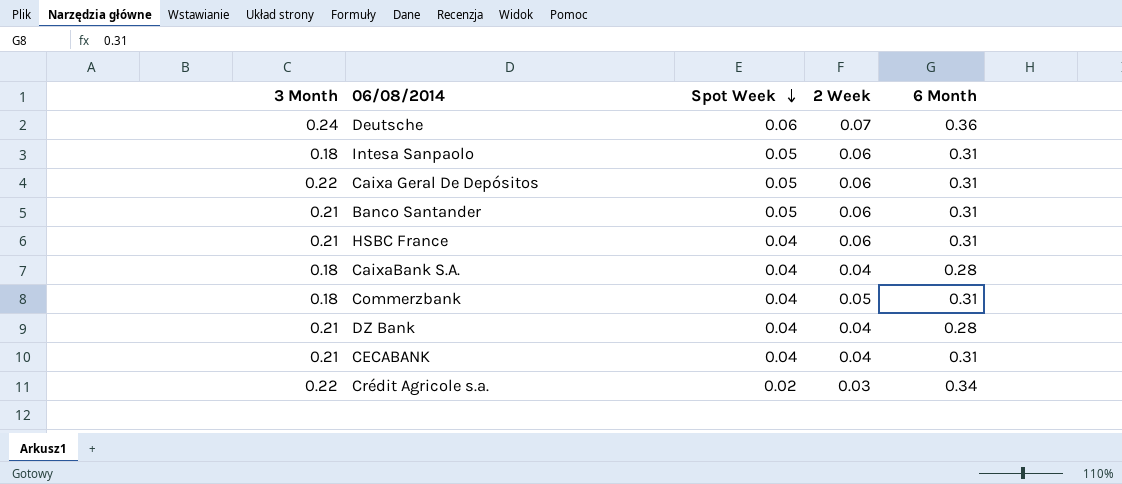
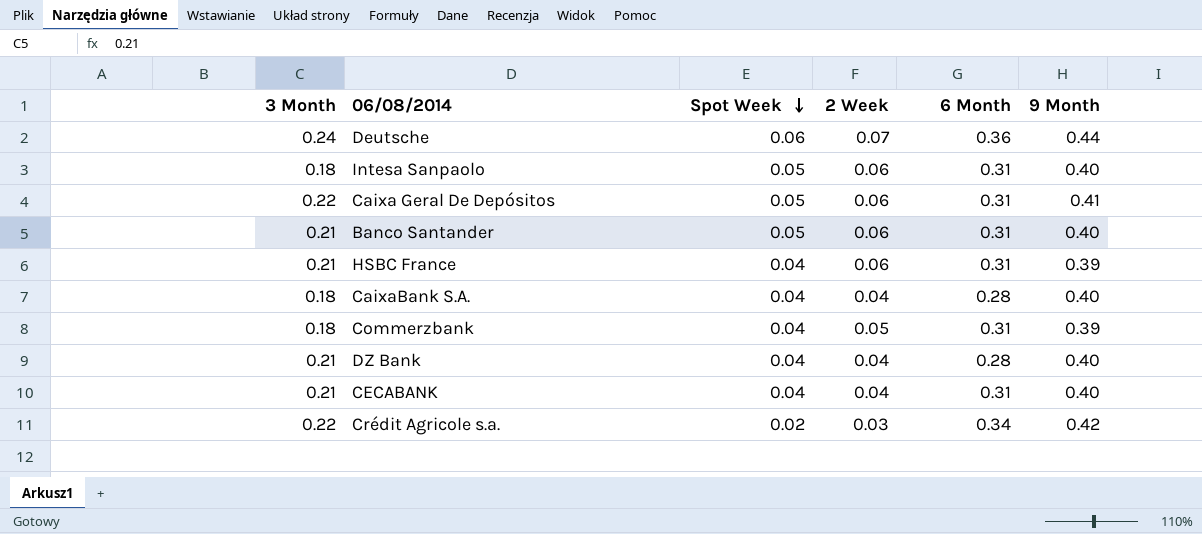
column 9 Month | position: none -> 6

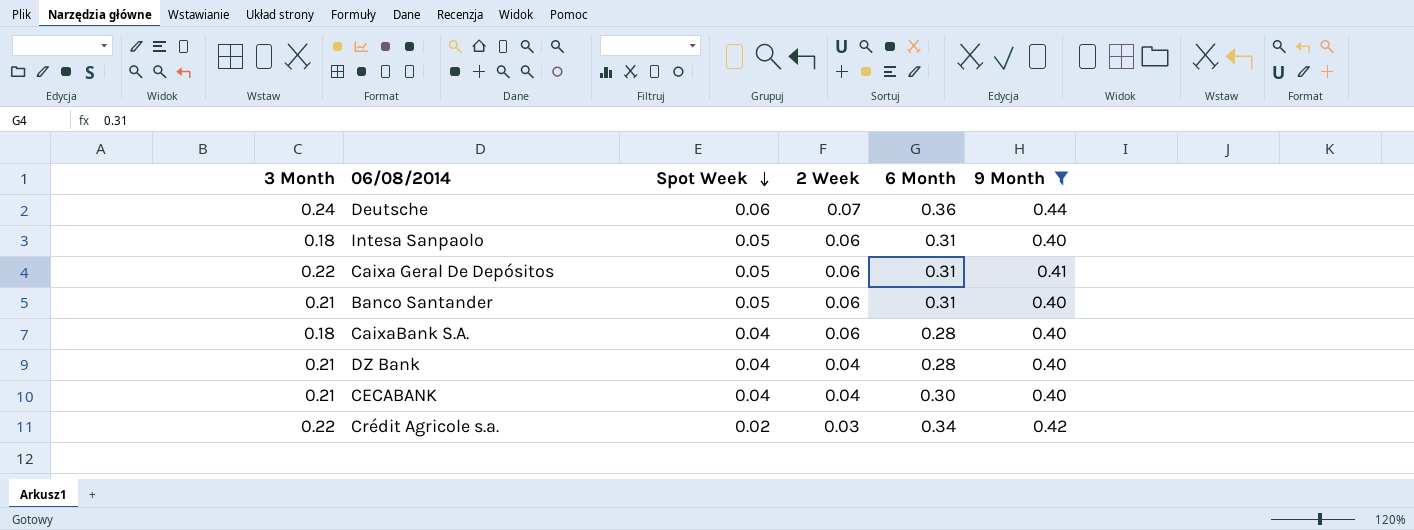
filter: none -> 9 Month != 0.39
CaixaBank S.A. | 2 Week: 0.04 -> 0.06
CECABANK | 6 Month: 0.31 -> 0.30

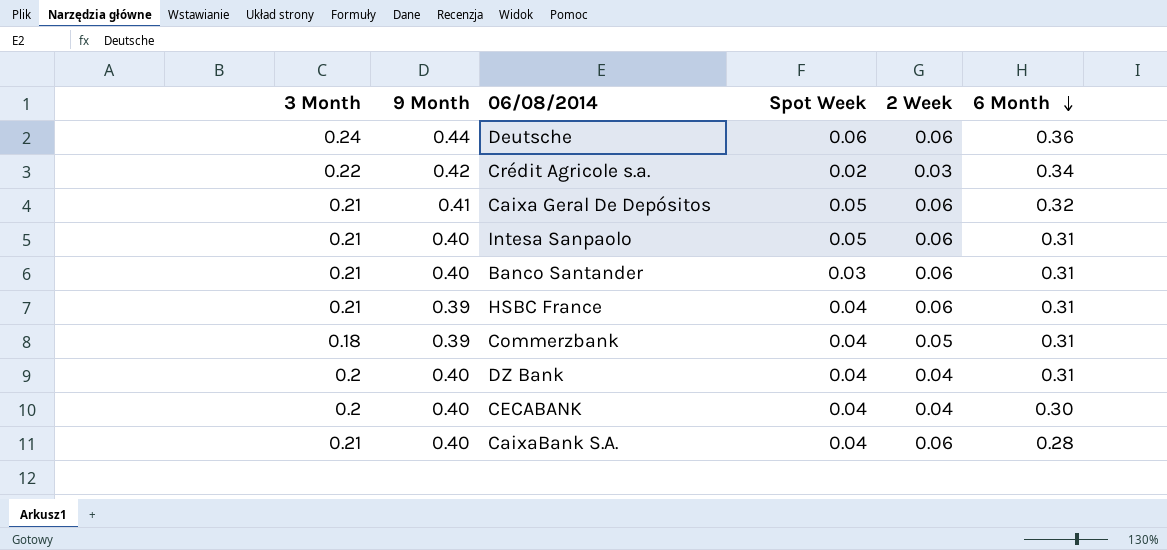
filter: 9 Month != 0.39 -> none
row order: Spot Week descending -> 6 Month descending
column 9 Month | position: 6 -> 2
Deutsche | 2 Week: 0.07 -> 0.06
Caixa Geral De Depósitos | 3 Month: 0.22 -> 0.21
Caixa Geral De Depósitos | 6 Month: 0.31 -> 0.32
Intesa Sanpaolo | 3 Month: 0.18 -> 0.21
Banco Santander | Spot Week: 0.05 -> 0.03
DZ Bank | 3 Month: 0.21 -> 0.2
DZ Bank | 6 Month: 0.28 -> 0.31
CECABANK | 3 Month: 0.21 -> 0.2
CaixaBank S.A. | 3 Month: 0.18 -> 0.21

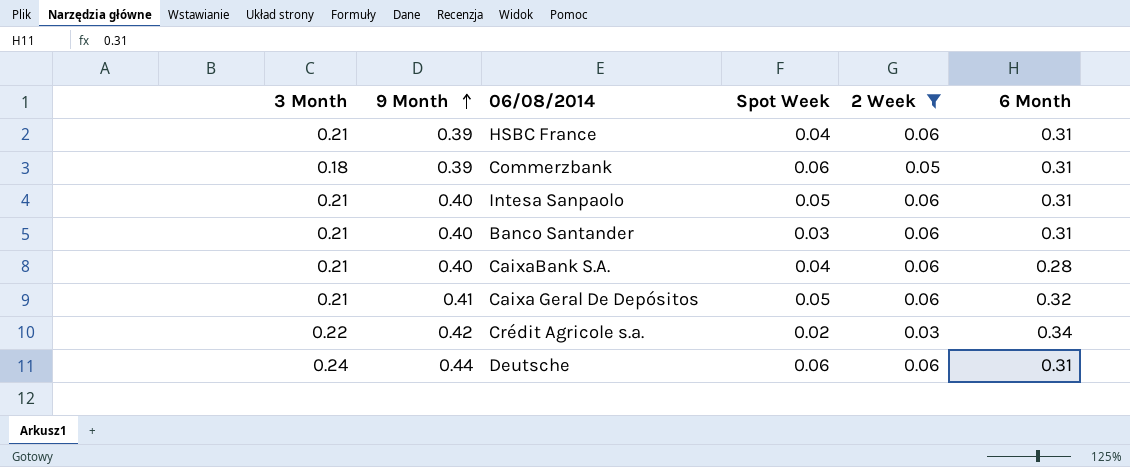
filter: none -> 2 Week != 0.04
row order: 6 Month descending -> 9 Month ascending
Commerzbank | Spot Week: 0.04 -> 0.06
Deutsche | 6 Month: 0.36 -> 0.31

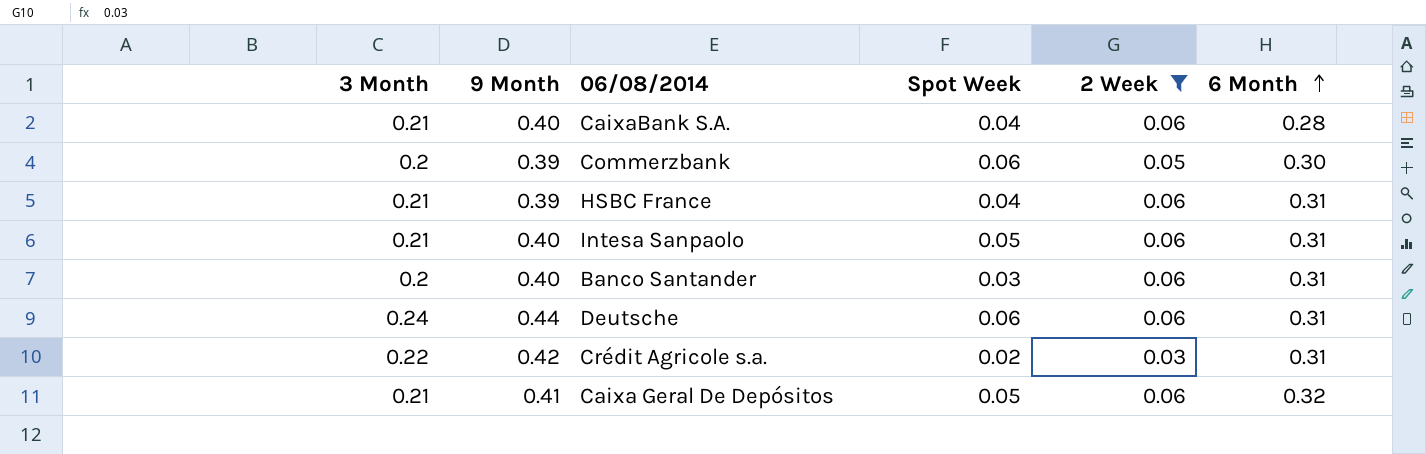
row order: 9 Month ascending -> 6 Month ascending
Commerzbank | 3 Month: 0.18 -> 0.2
Commerzbank | 6 Month: 0.31 -> 0.30
Banco Santander | 3 Month: 0.21 -> 0.2
Crédit Agricole s.a. | 6 Month: 0.34 -> 0.31

